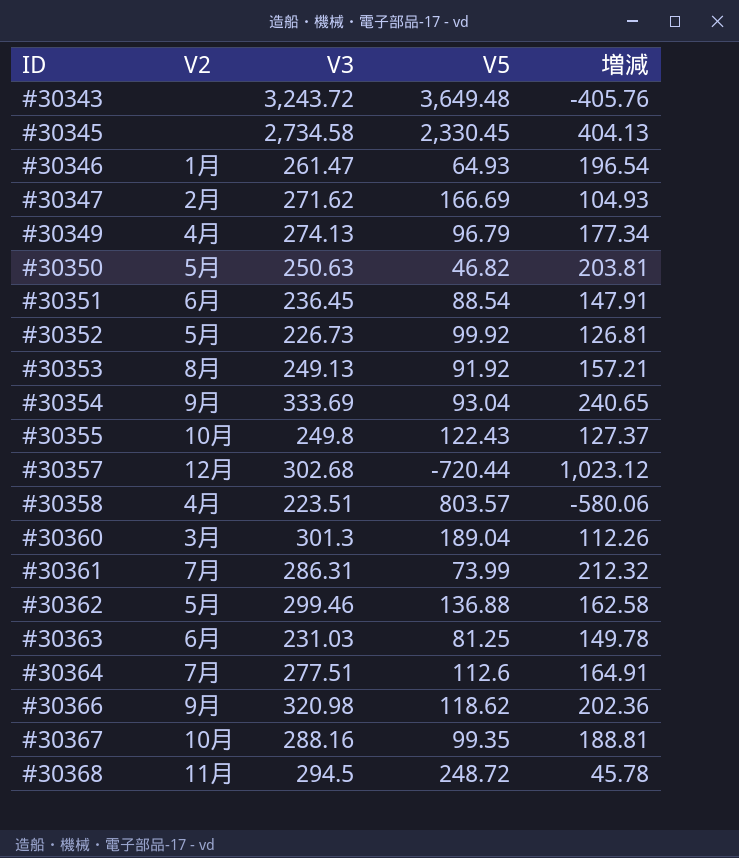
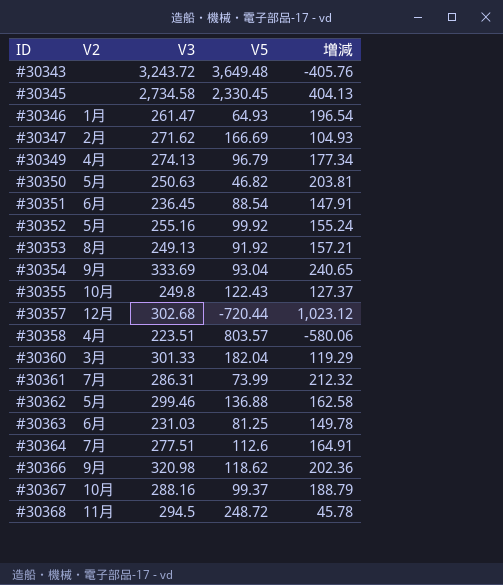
#30352 | V3: 226.73 -> 255.16
#30352 | 増減: 126.81 -> 155.24
#30360 | V3: 301.3 -> 301.33
#30360 | V5: 189.04 -> 182.04
#30360 | 増減: 112.26 -> 119.29
#30367 | V5: 99.35 -> 99.37
#30367 | 増減: 188.81 -> 188.79

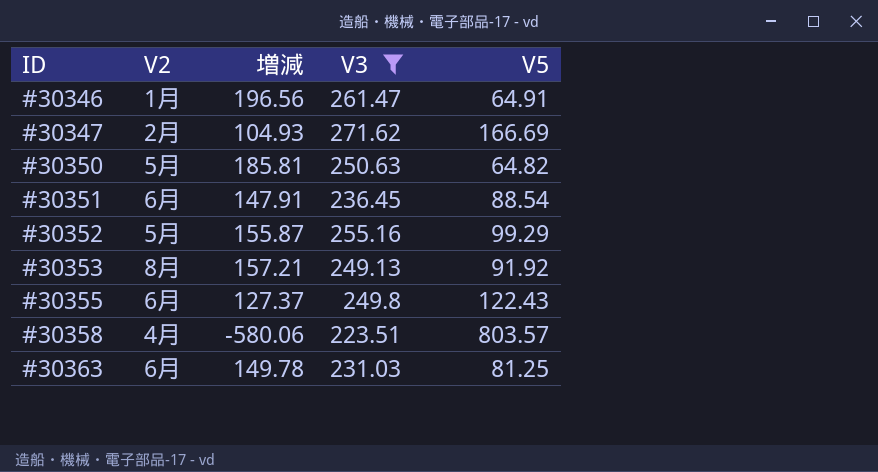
filter: none -> V3 <= 271.62
column 増減 | position: 5 -> 3
#30346 | 増減: 196.54 -> 196.56
#30346 | V5: 64.93 -> 64.91
#30350 | 増減: 203.81 -> 185.81
#30350 | V5: 46.82 -> 64.82
#30352 | 増減: 155.24 -> 155.87
#30352 | V5: 99.92 -> 99.29
#30355 | V2: 10月 -> 6月

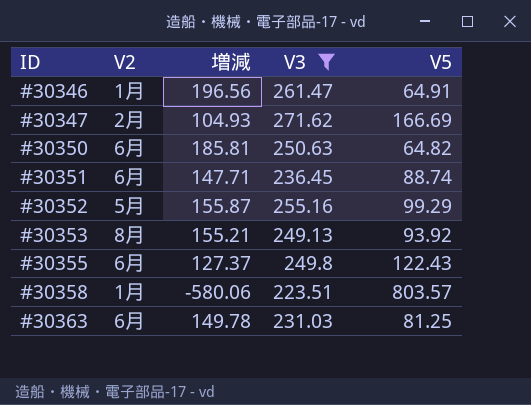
#30350 | V2: 5月 -> 6月
#30351 | 増減: 147.91 -> 147.71
#30351 | V5: 88.54 -> 88.74
#30353 | 増減: 157.21 -> 155.21
#30353 | V5: 91.92 -> 93.92
#30358 | V2: 4月 -> 1月

